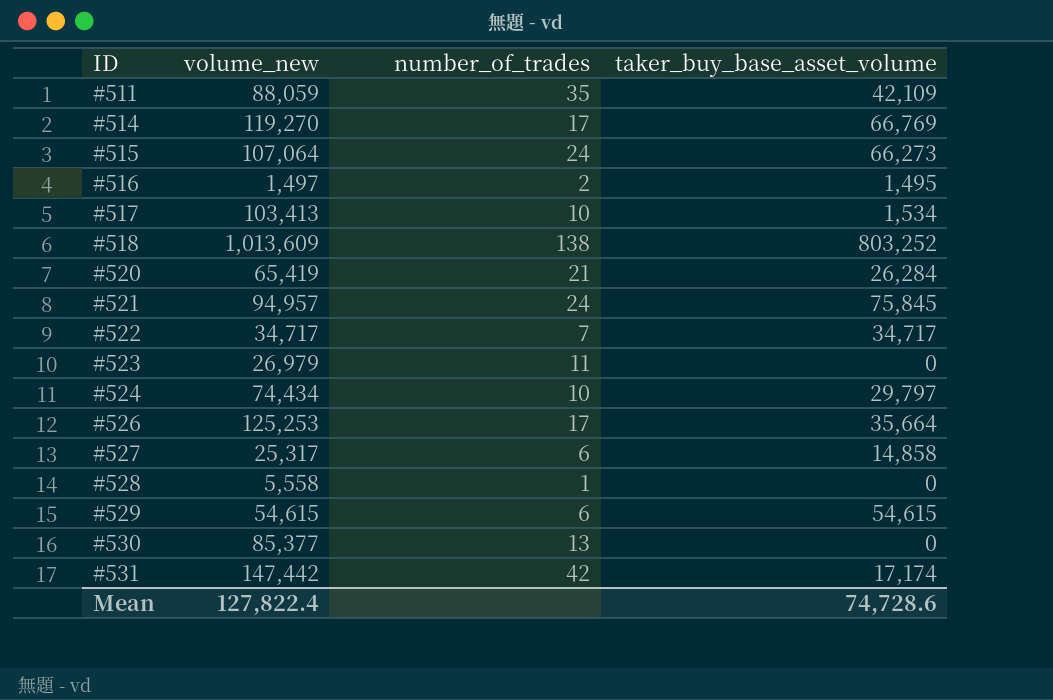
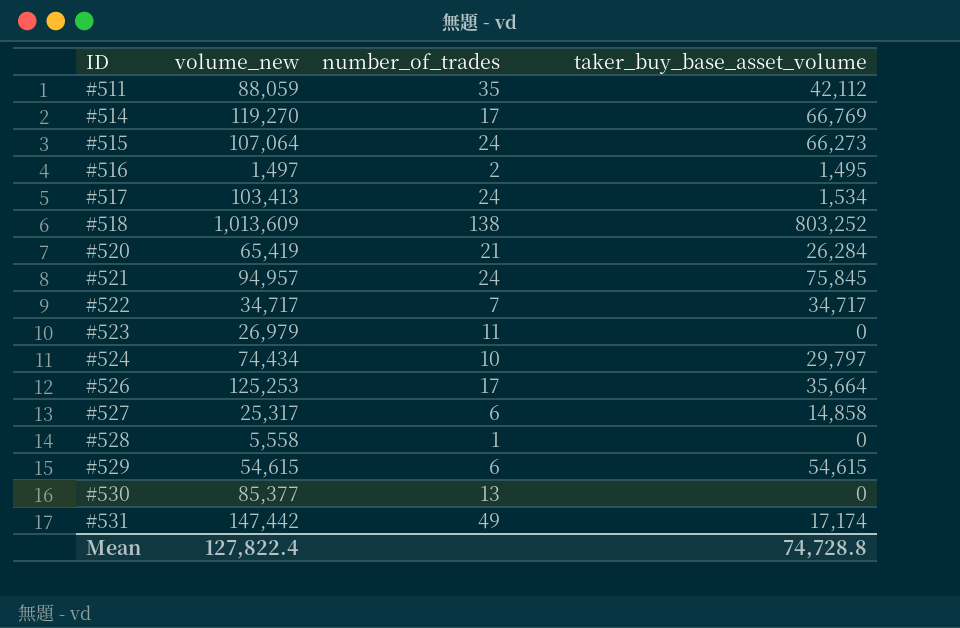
#511 | taker_buy_base_asset_volume: 42,109 -> 42,112
#517 | number_of_trades: 10 -> 24
#531 | number_of_trades: 42 -> 49
Mean | taker_buy_base_asset_volume: 74,728.6 -> 74,728.8

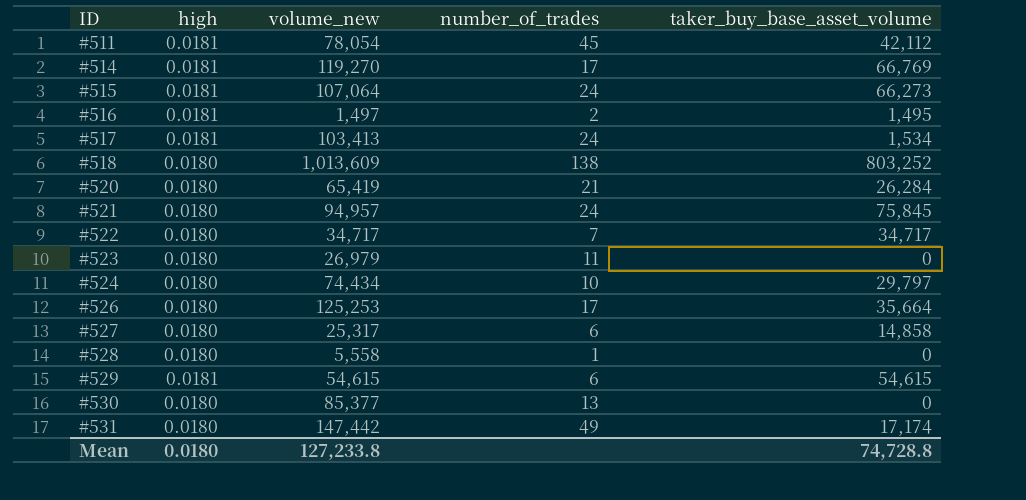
column high | position: none -> 2
#511 | volume_new: 88,059 -> 78,054
#511 | number_of_trades: 35 -> 45
Mean | volume_new: 127,822.4 -> 127,233.8

